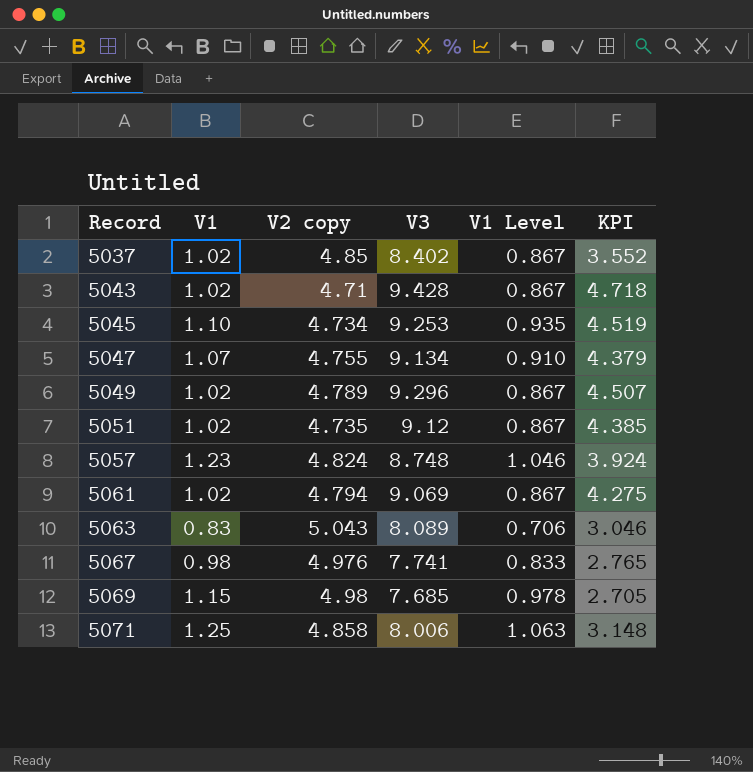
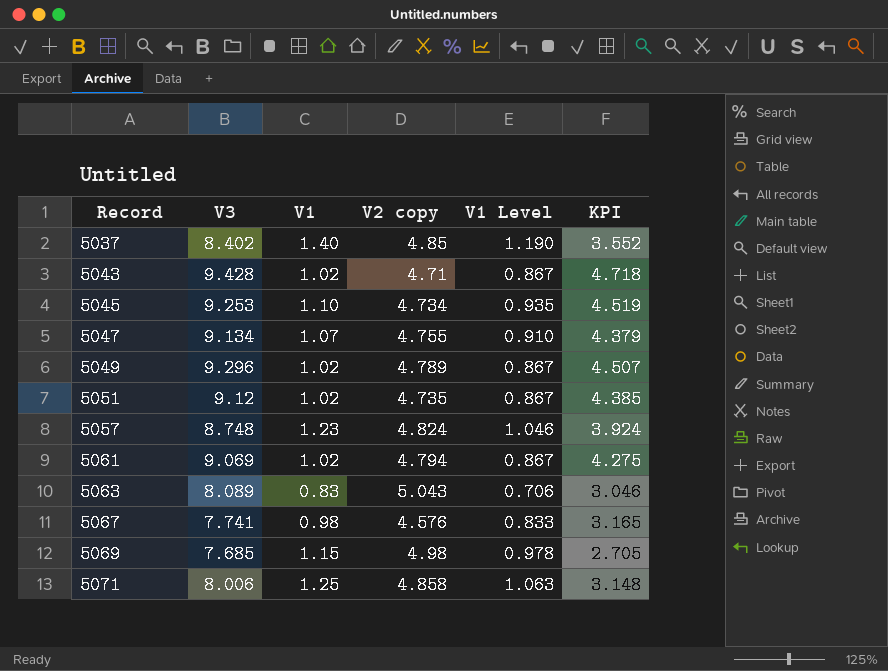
column V3 | position: 4 -> 2
5037 | V1: 1.02 -> 1.40
5037 | V1 Level: 0.867 -> 1.190
5067 | V2 copy: 4.976 -> 4.576
5067 | KPI: 2.765 -> 3.165

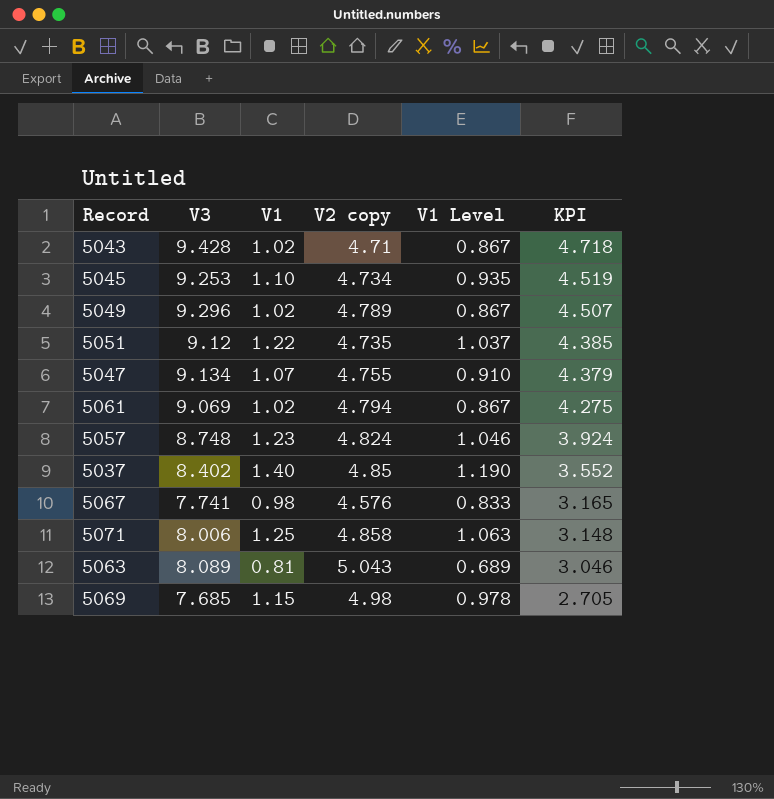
row order: Record ascending -> KPI descending
5051 | V1: 1.02 -> 1.22
5051 | V1 Level: 0.867 -> 1.037
5063 | V1: 0.83 -> 0.81
5063 | V1 Level: 0.706 -> 0.689

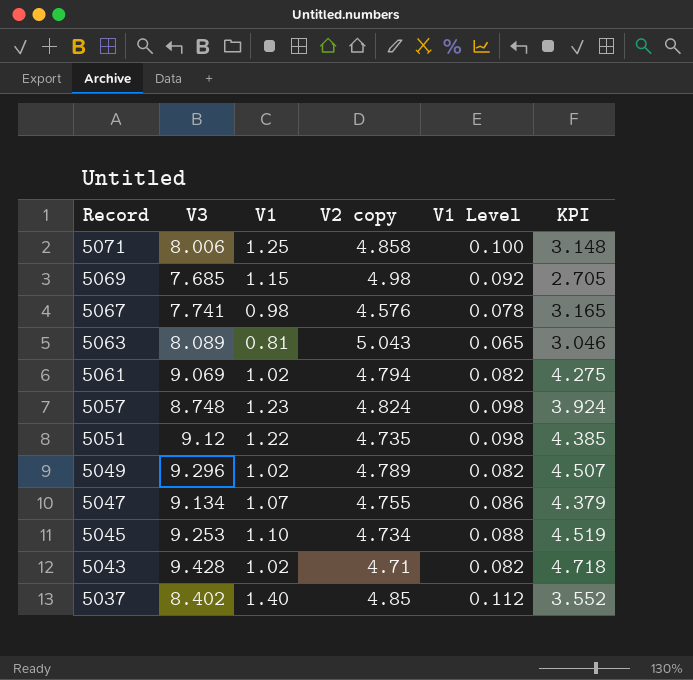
row order: KPI descending -> Record descending
column V1 Level | formula: [V1] * 0.85 -> [V1] * 0.08

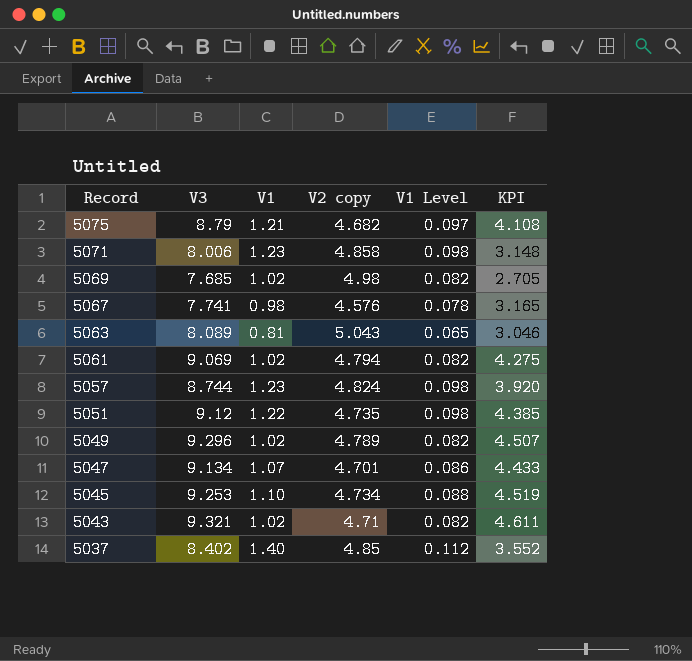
row 5075: none -> 8.79 | 1.21 | 4.682 | 0.097 | 4.108
5071 | V1: 1.25 -> 1.23
5071 | V1 Level: 0.100 -> 0.098
5069 | V1: 1.15 -> 1.02
5069 | V1 Level: 0.092 -> 0.082
5057 | V3: 8.748 -> 8.744
5057 | KPI: 3.924 -> 3.920
5047 | V2 copy: 4.755 -> 4.701
5047 | KPI: 4.379 -> 4.433
5043 | V3: 9.428 -> 9.321
5043 | KPI: 4.718 -> 4.611

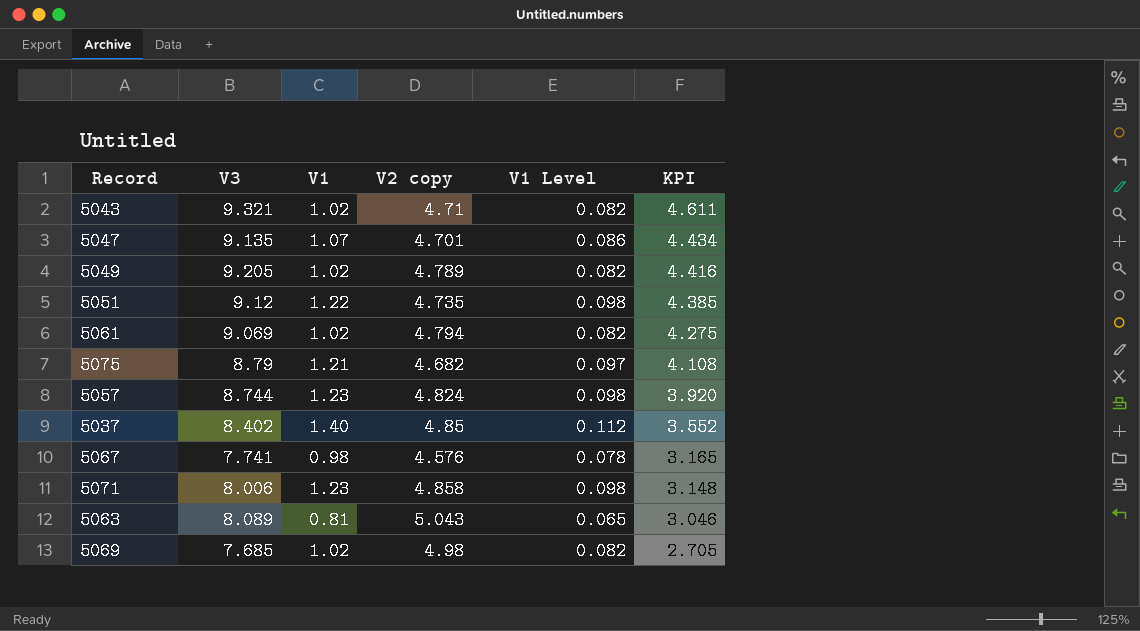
row order: Record descending -> KPI descending
row 5045: 9.253 | 1.10 | 4.734 | 0.088 | 4.519 -> none
5047 | V3: 9.134 -> 9.135
5047 | KPI: 4.433 -> 4.434
5049 | V3: 9.296 -> 9.205
5049 | KPI: 4.507 -> 4.416

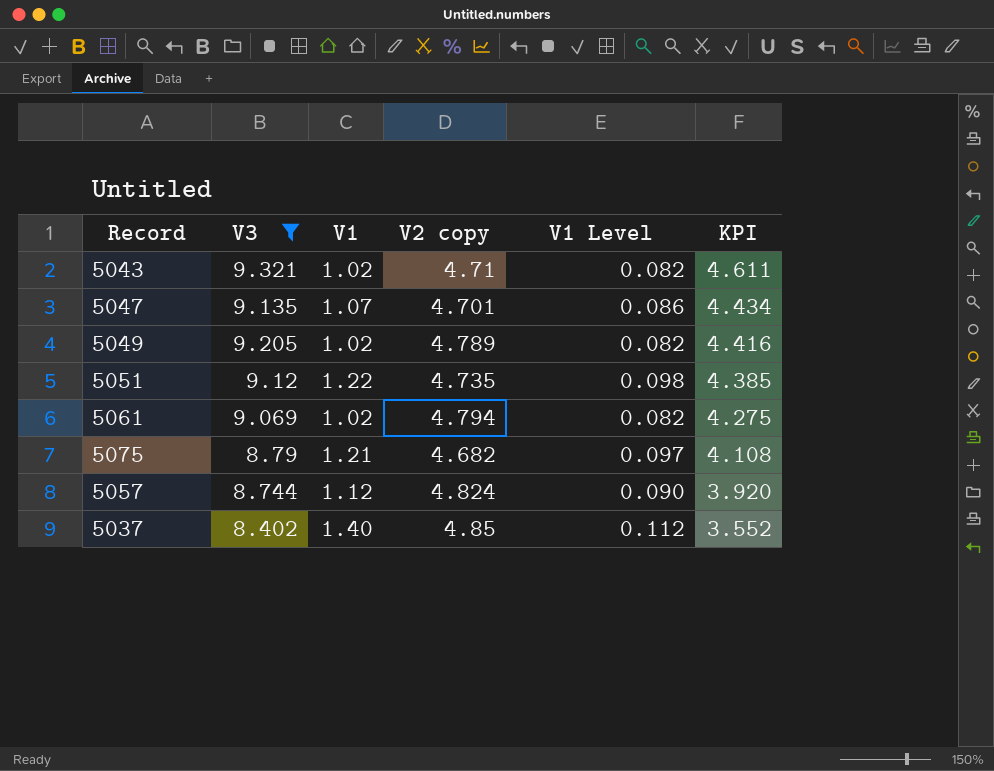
filter: none -> V3 >= 8.402
5057 | V1: 1.23 -> 1.12
5057 | V1 Level: 0.098 -> 0.090

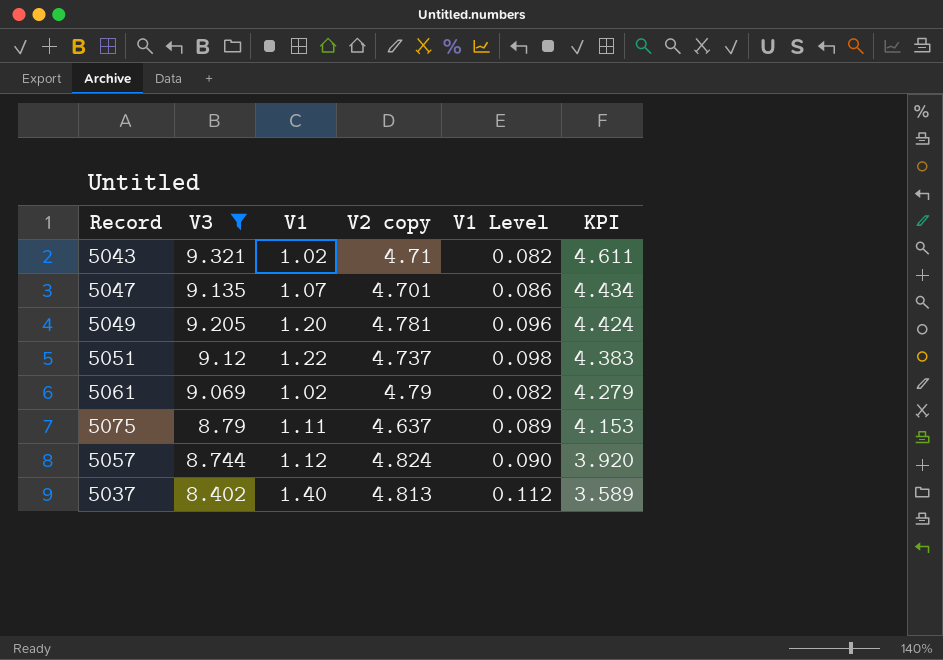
5049 | V1: 1.02 -> 1.20
5049 | V2 copy: 4.789 -> 4.781
5049 | V1 Level: 0.082 -> 0.096
5049 | KPI: 4.416 -> 4.424
5051 | V2 copy: 4.735 -> 4.737
5051 | KPI: 4.385 -> 4.383
5061 | V2 copy: 4.794 -> 4.79
5061 | KPI: 4.275 -> 4.279
5075 | V1: 1.21 -> 1.11
5075 | V2 copy: 4.682 -> 4.637
5075 | V1 Level: 0.097 -> 0.089
5075 | KPI: 4.108 -> 4.153
5037 | V2 copy: 4.85 -> 4.813
5037 | KPI: 3.552 -> 3.589

